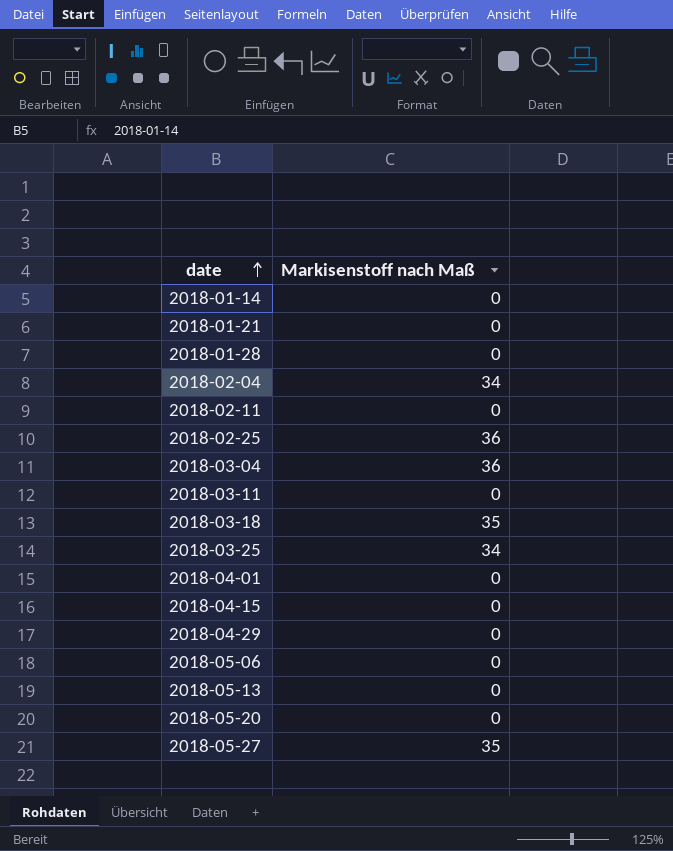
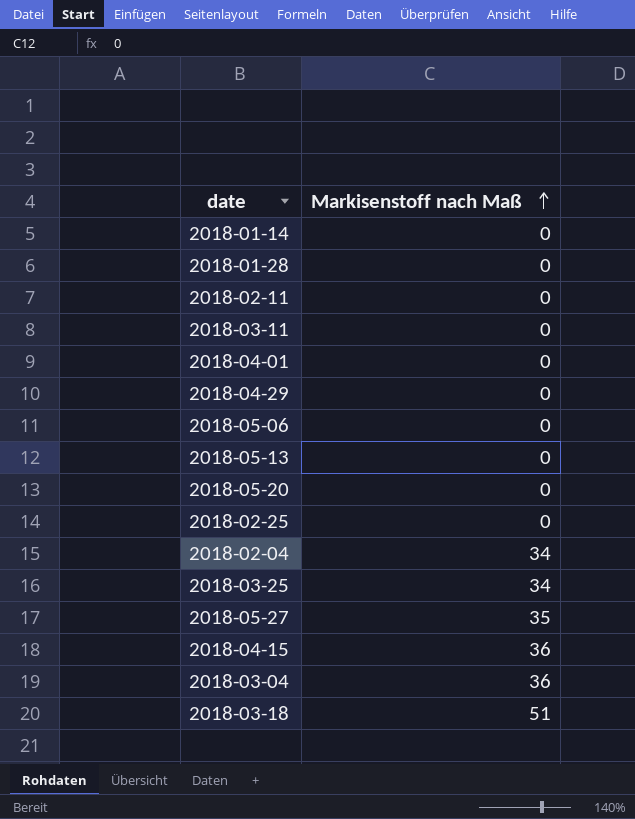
row order: date ascending -> Markisenstoff nach Maß ascending
row 2018-01-21: 0 -> none
2018-02-25 | Markisenstoff nach Maß: 36 -> 0
2018-04-15 | Markisenstoff nach Maß: 0 -> 36
2018-03-18 | Markisenstoff nach Maß: 35 -> 51

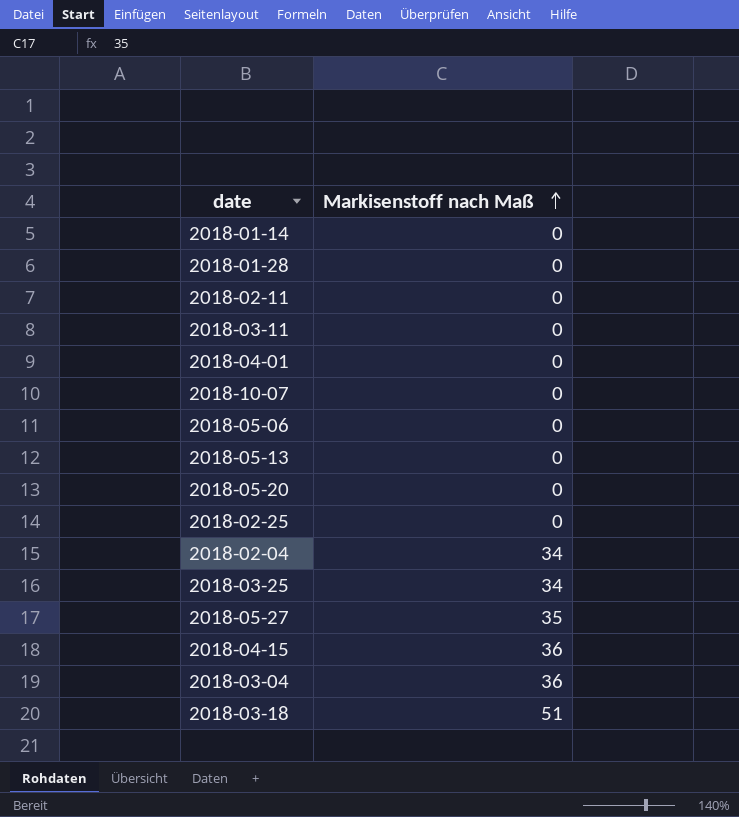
row 2018-04-29: 0 -> none
row 2018-10-07: none -> 0

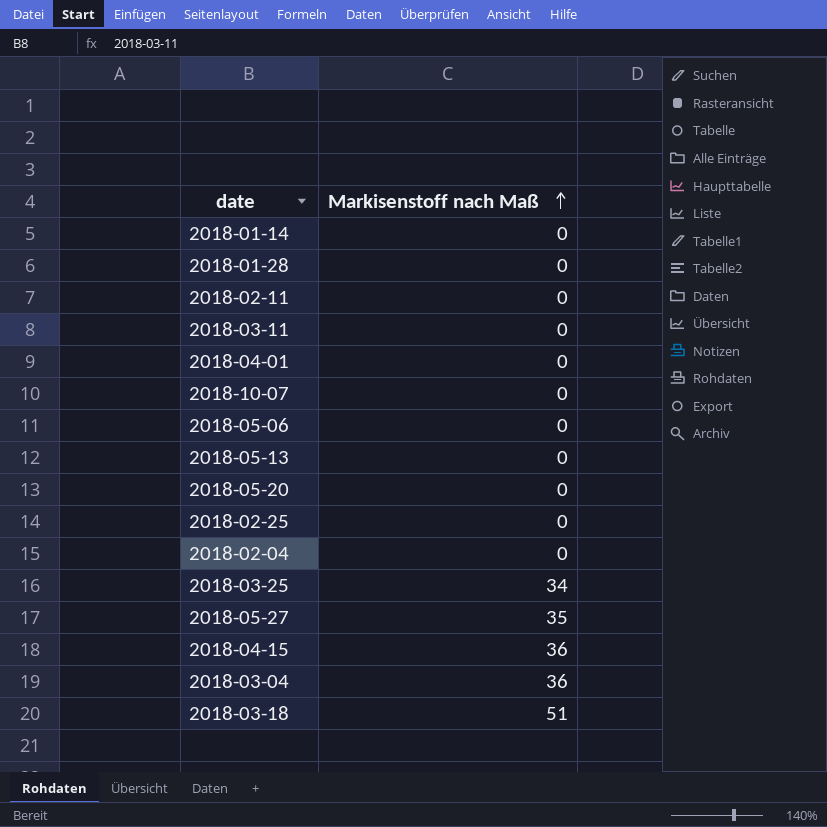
2018-02-04 | Markisenstoff nach Maß: 34 -> 0

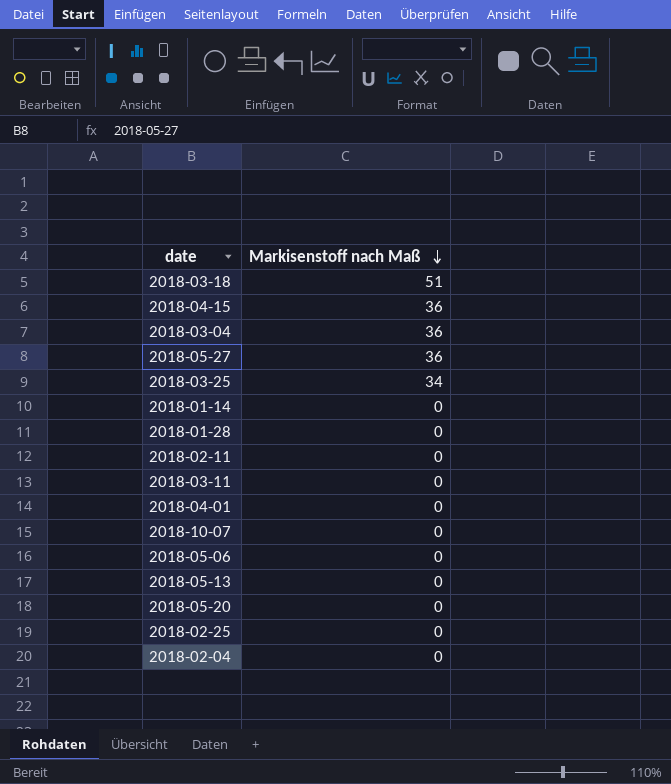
row order: Markisenstoff nach Maß ascending -> Markisenstoff nach Maß descending
2018-05-27 | Markisenstoff nach Maß: 35 -> 36

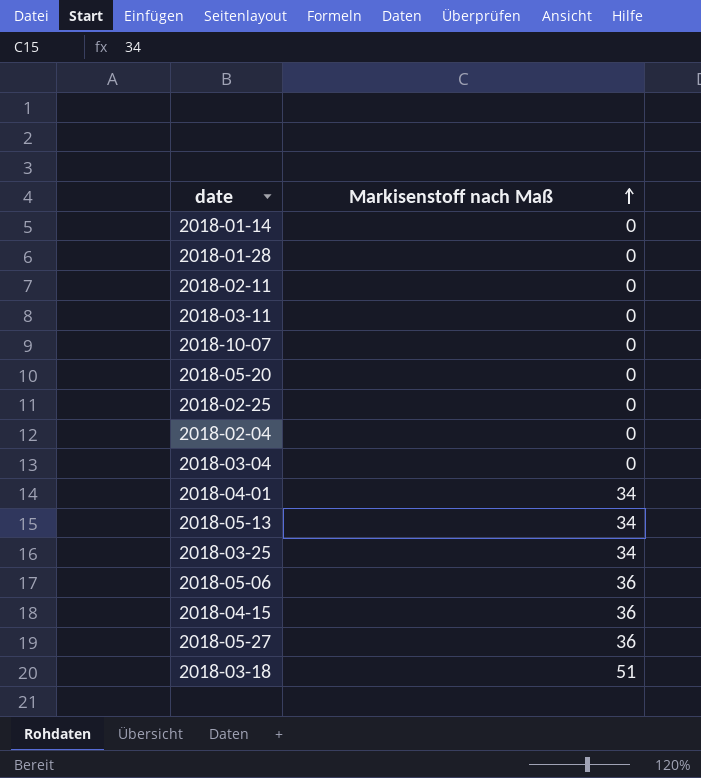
row order: Markisenstoff nach Maß descending -> Markisenstoff nach Maß ascending
2018-03-04 | Markisenstoff nach Maß: 36 -> 0
2018-04-01 | Markisenstoff nach Maß: 0 -> 34
2018-05-13 | Markisenstoff nach Maß: 0 -> 34
2018-05-06 | Markisenstoff nach Maß: 0 -> 36

